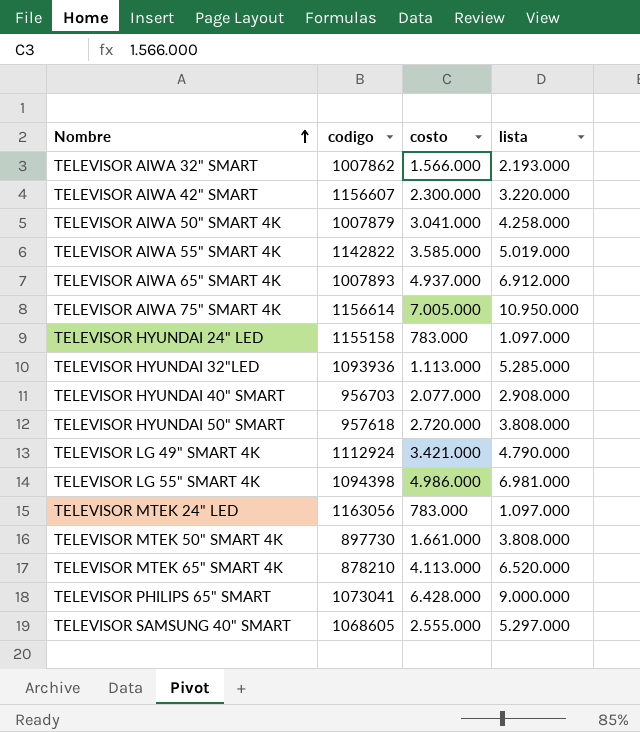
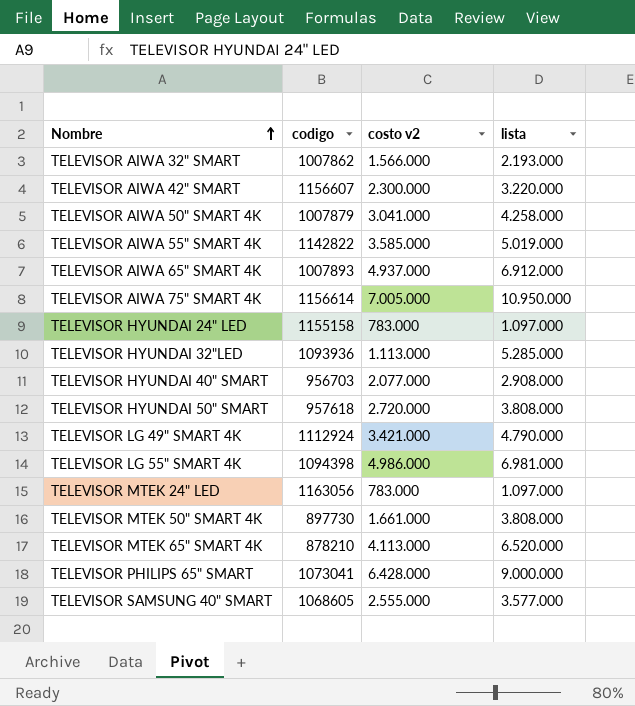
column name: costo -> costo v2
TELEVISOR SAMSUNG 40" SMART | lista: 5.297.000 -> 3.577.000

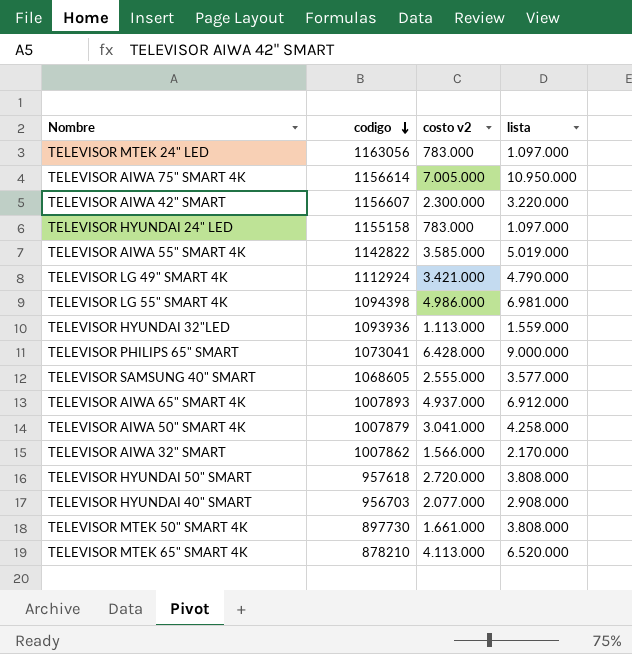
row order: Nombre ascending -> codigo descending
TELEVISOR HYUNDAI 32"LED | lista: 5.285.000 -> 1.559.000
TELEVISOR AIWA 32" SMART | lista: 2.193.000 -> 2.170.000

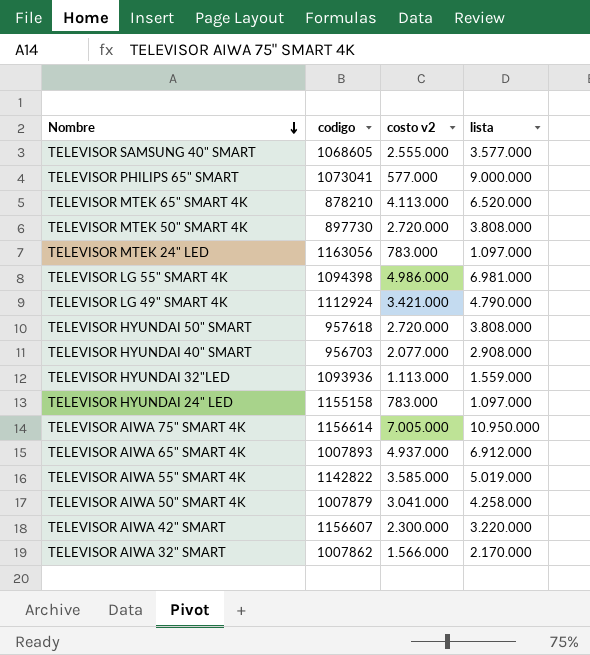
row order: codigo descending -> Nombre descending
TELEVISOR PHILIPS 65" SMART | costo v2: 6.428.000 -> 577.000
TELEVISOR MTEK 50" SMART 4K | costo v2: 1.661.000 -> 2.720.000

